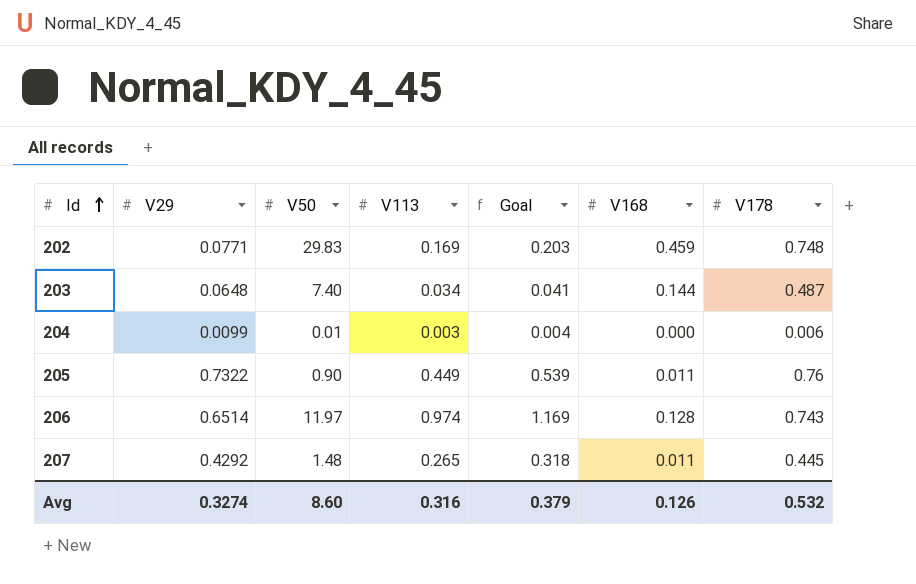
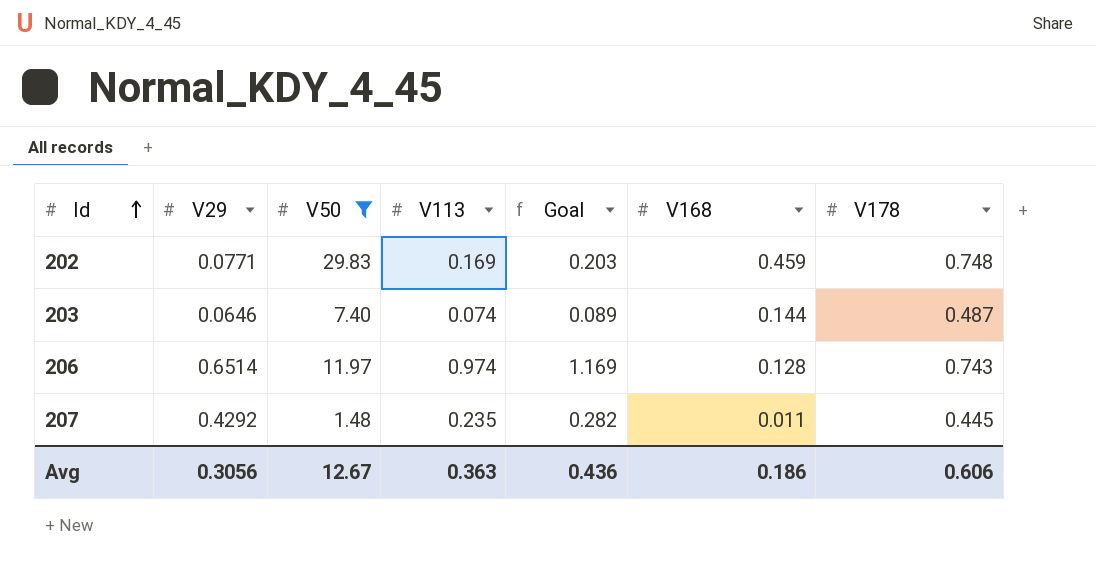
filter: none -> V50 >= 1.48
203 | V29: 0.0648 -> 0.0646
203 | V113: 0.034 -> 0.074
203 | Goal: 0.041 -> 0.089
207 | V113: 0.265 -> 0.235
207 | Goal: 0.318 -> 0.282
Avg | V29: 0.3274 -> 0.3056
Avg | V50: 8.60 -> 12.67
Avg | V113: 0.316 -> 0.363
Avg | Goal: 0.379 -> 0.436
Avg | V168: 0.126 -> 0.186
Avg | V178: 0.532 -> 0.606

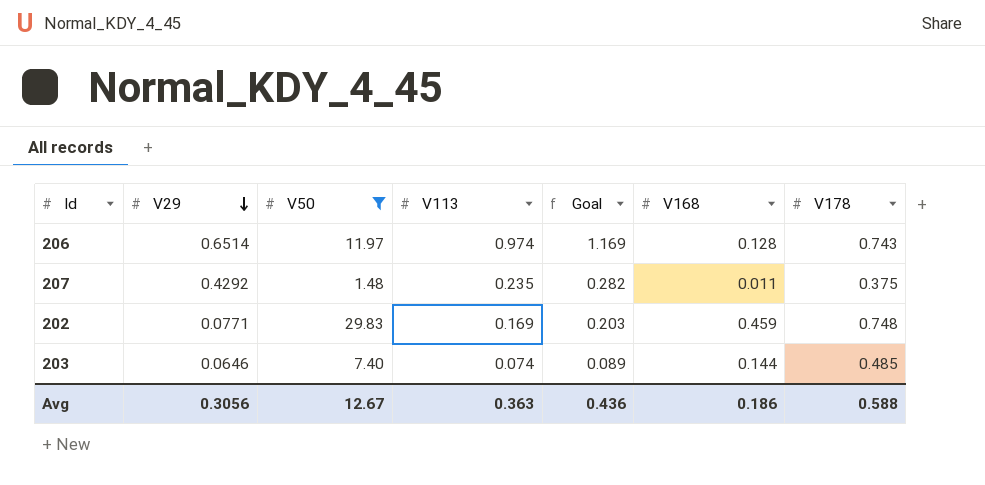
row order: Id ascending -> V29 descending
207 | V178: 0.445 -> 0.375
203 | V178: 0.487 -> 0.485
Avg | V178: 0.606 -> 0.588

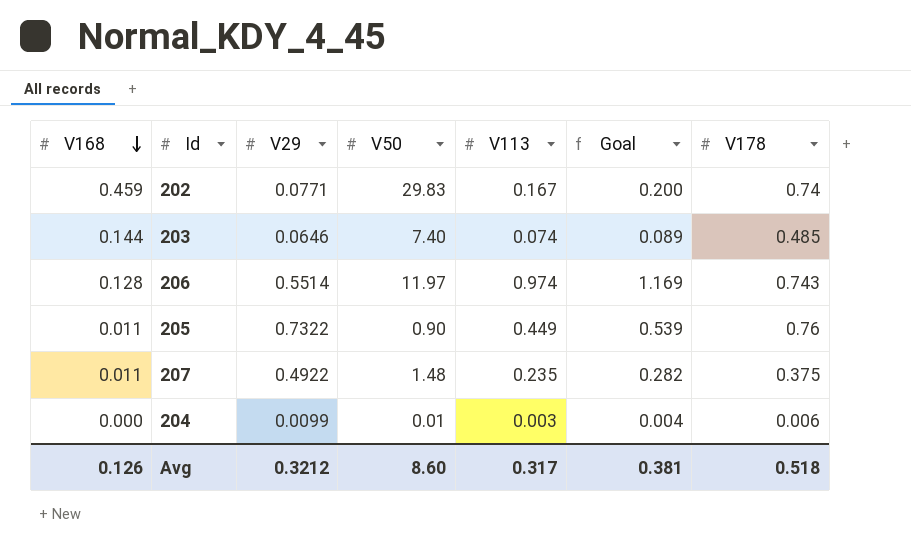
filter: V50 >= 1.48 -> none
row order: V29 descending -> V168 descending
column V168 | position: 6 -> 1
202 | V113: 0.169 -> 0.167
202 | Goal: 0.203 -> 0.200
202 | V178: 0.748 -> 0.74
206 | V29: 0.6514 -> 0.5514
207 | V29: 0.4292 -> 0.4922
Avg | V168: 0.186 -> 0.126
Avg | V29: 0.3056 -> 0.3212
Avg | V50: 12.67 -> 8.60
Avg | V113: 0.363 -> 0.317
Avg | Goal: 0.436 -> 0.381
Avg | V178: 0.588 -> 0.518

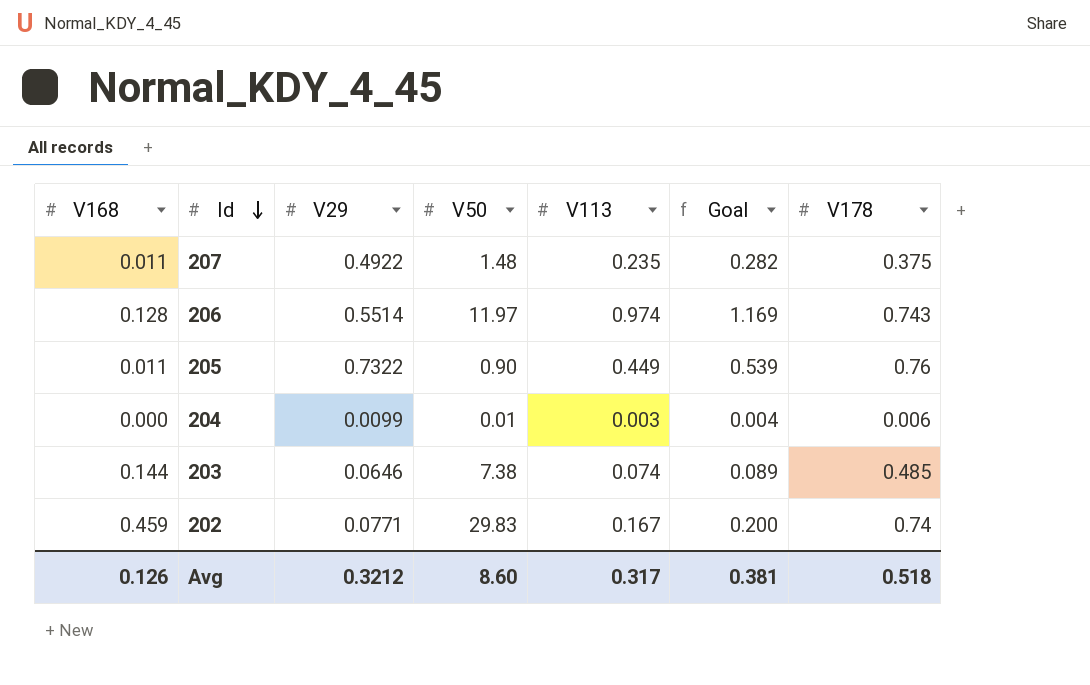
row order: V168 descending -> Id descending
203 | V50: 7.40 -> 7.38

